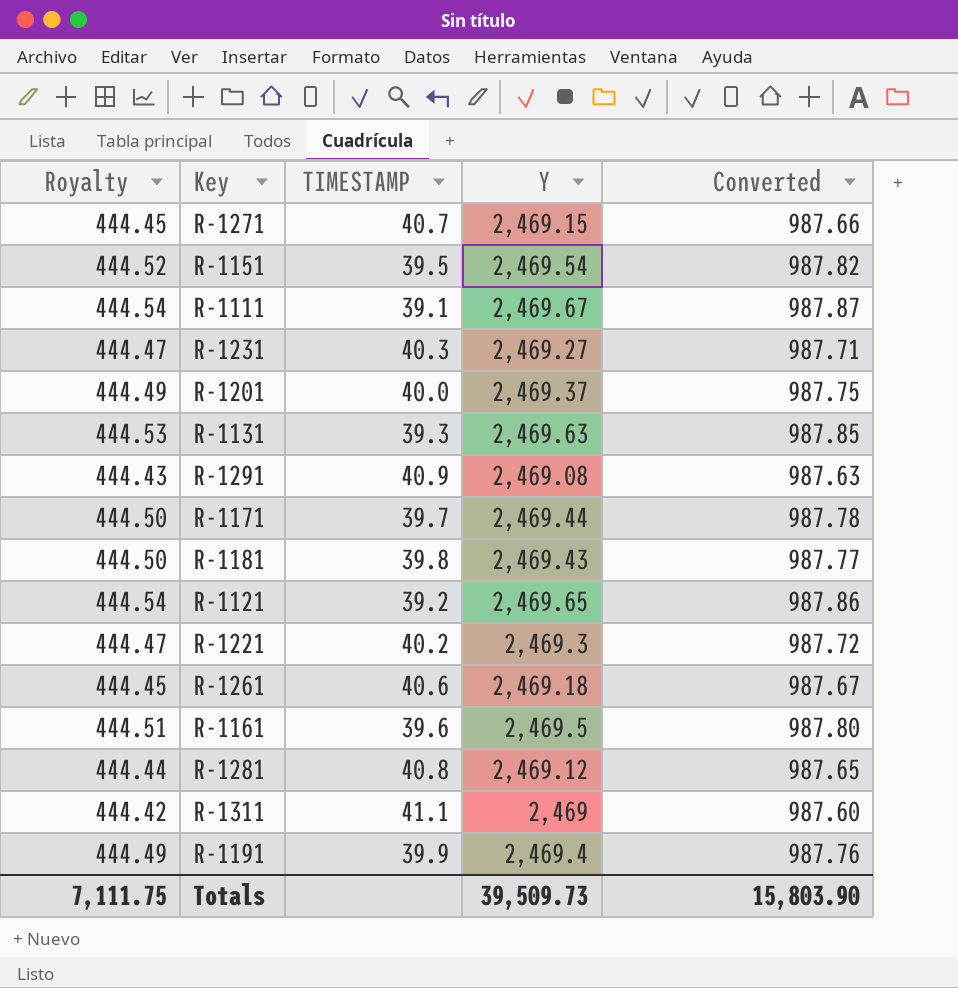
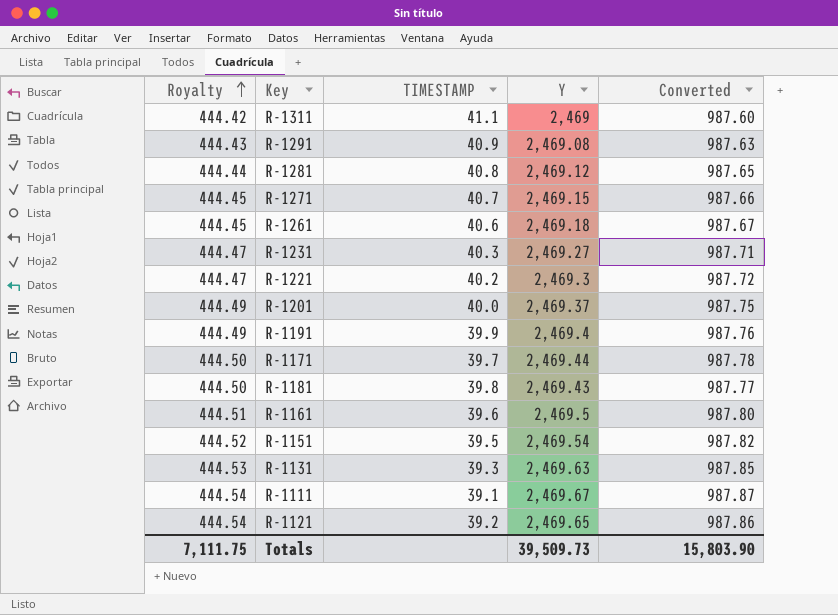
row order: none -> Royalty ascending

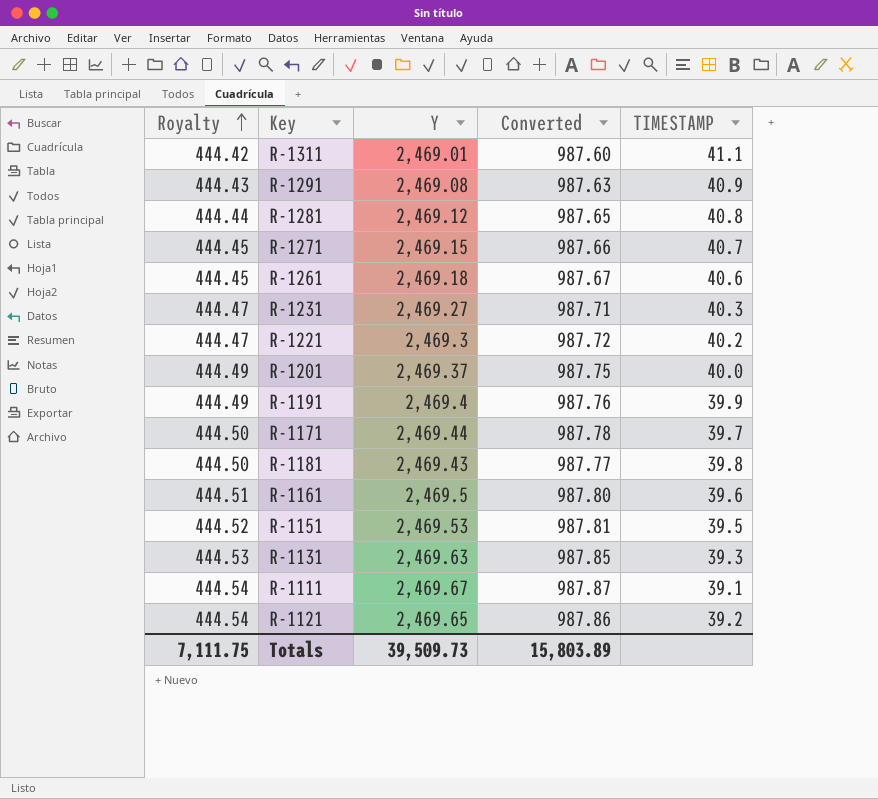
column TIMESTAMP | position: 3 -> 5
R-1311 | Y: 2,469 -> 2,469.01
R-1151 | Y: 2,469.54 -> 2,469.53
R-1151 | Converted: 987.82 -> 987.81
Totals | Converted: 15,803.90 -> 15,803.89

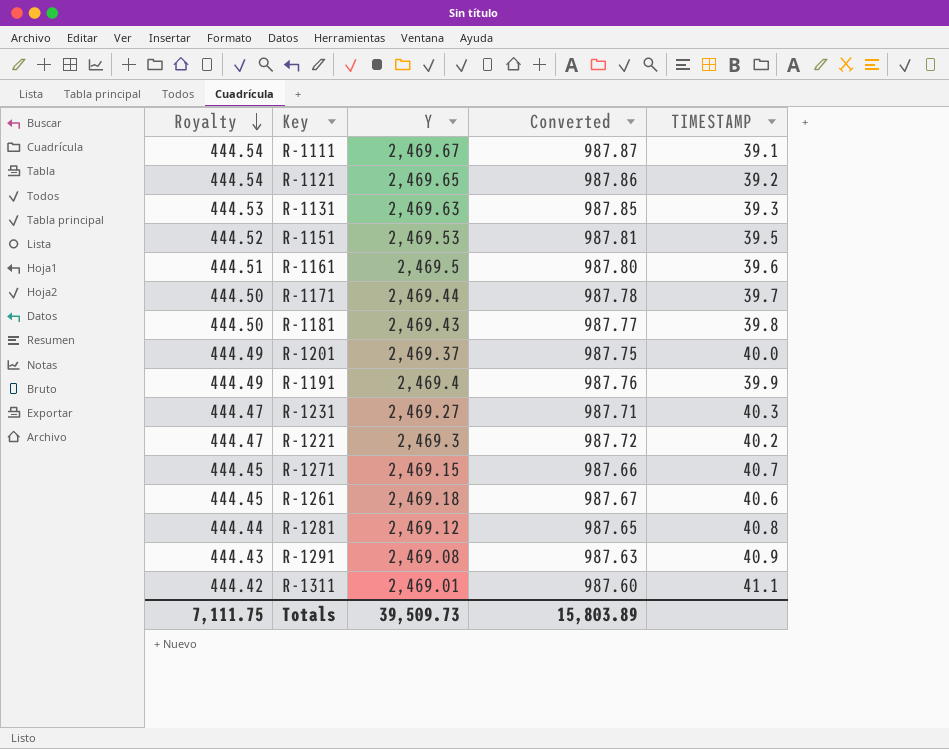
row order: Royalty ascending -> Royalty descending

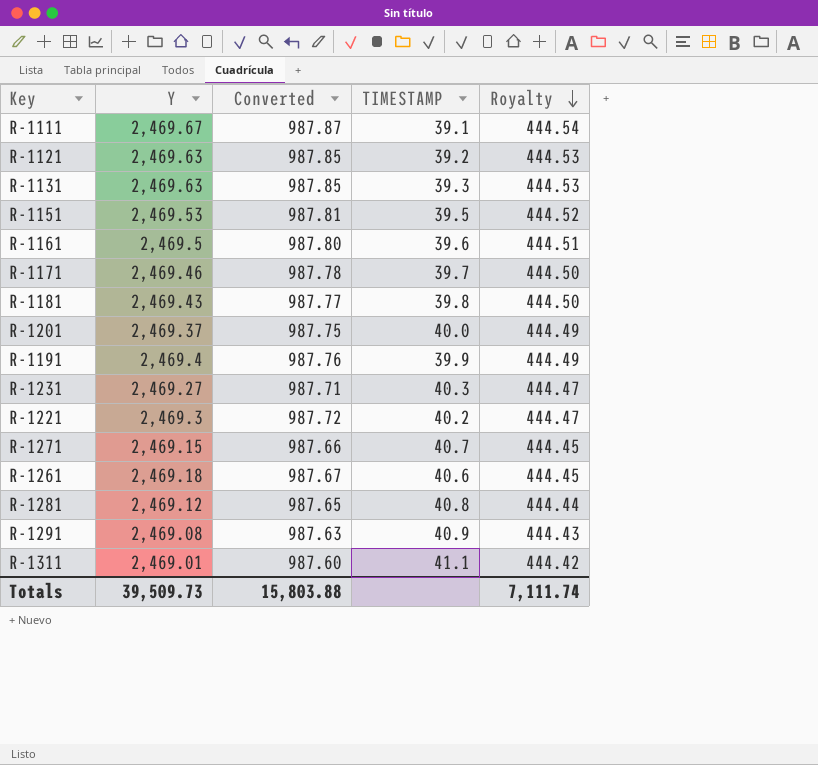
column Royalty | position: 1 -> 5
R-1121 | Y: 2,469.65 -> 2,469.63
R-1121 | Converted: 987.86 -> 987.85
R-1121 | Royalty: 444.54 -> 444.53
R-1171 | Y: 2,469.44 -> 2,469.46
Totals | Converted: 15,803.89 -> 15,803.88
Totals | Royalty: 7,111.75 -> 7,111.74

